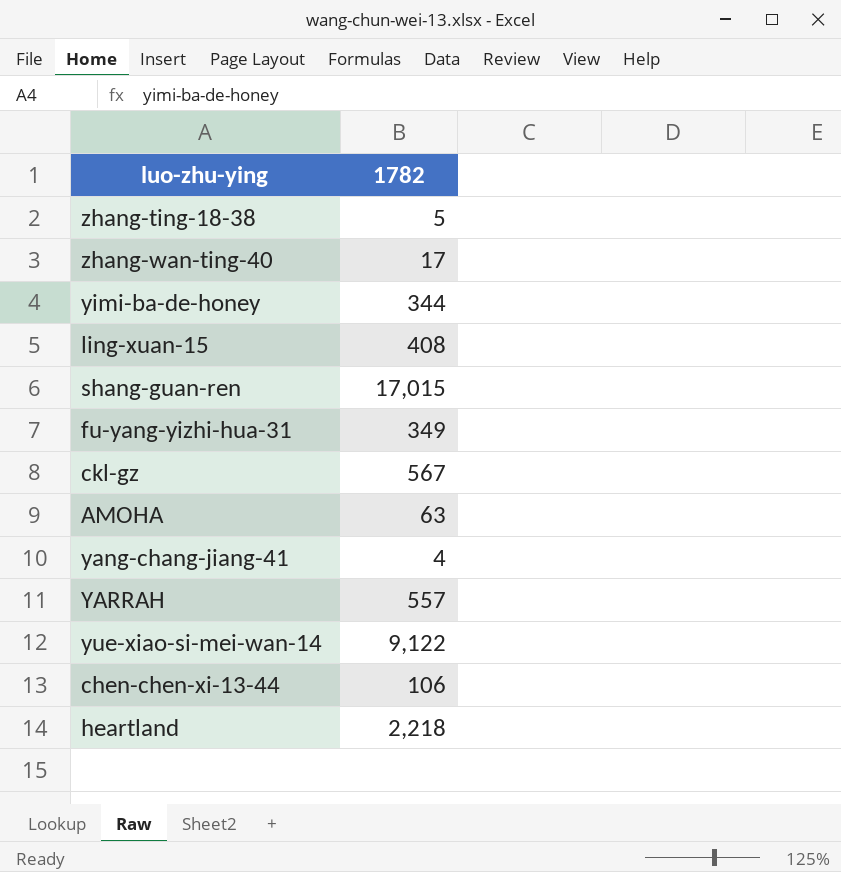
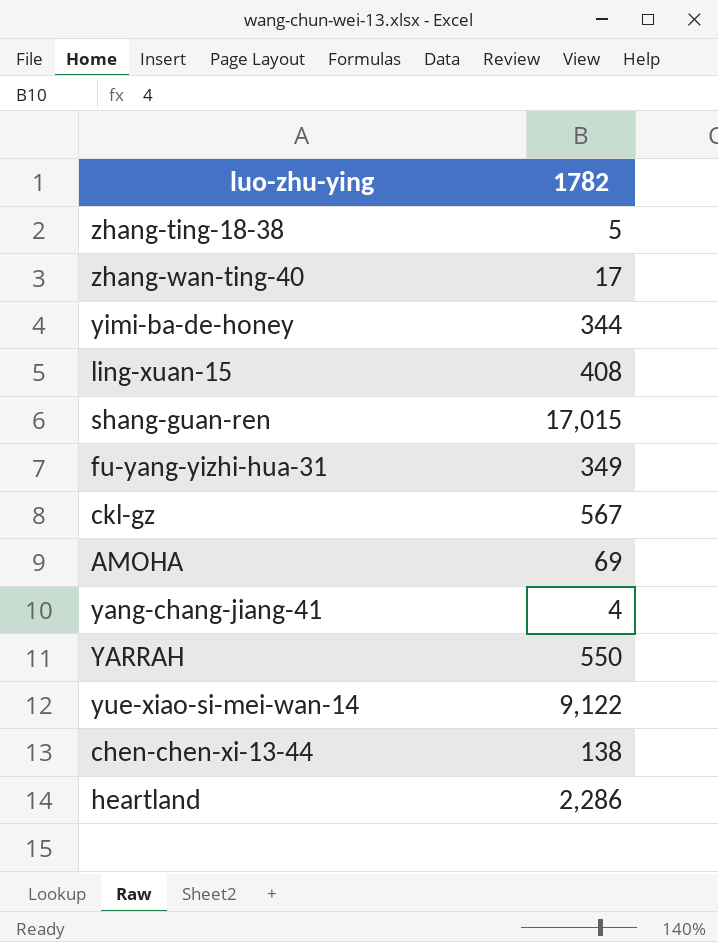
AMOHA | 1782: 63 -> 69
YARRAH | 1782: 557 -> 550
chen-chen-xi-13-44 | 1782: 106 -> 138
heartland | 1782: 2,218 -> 2,286

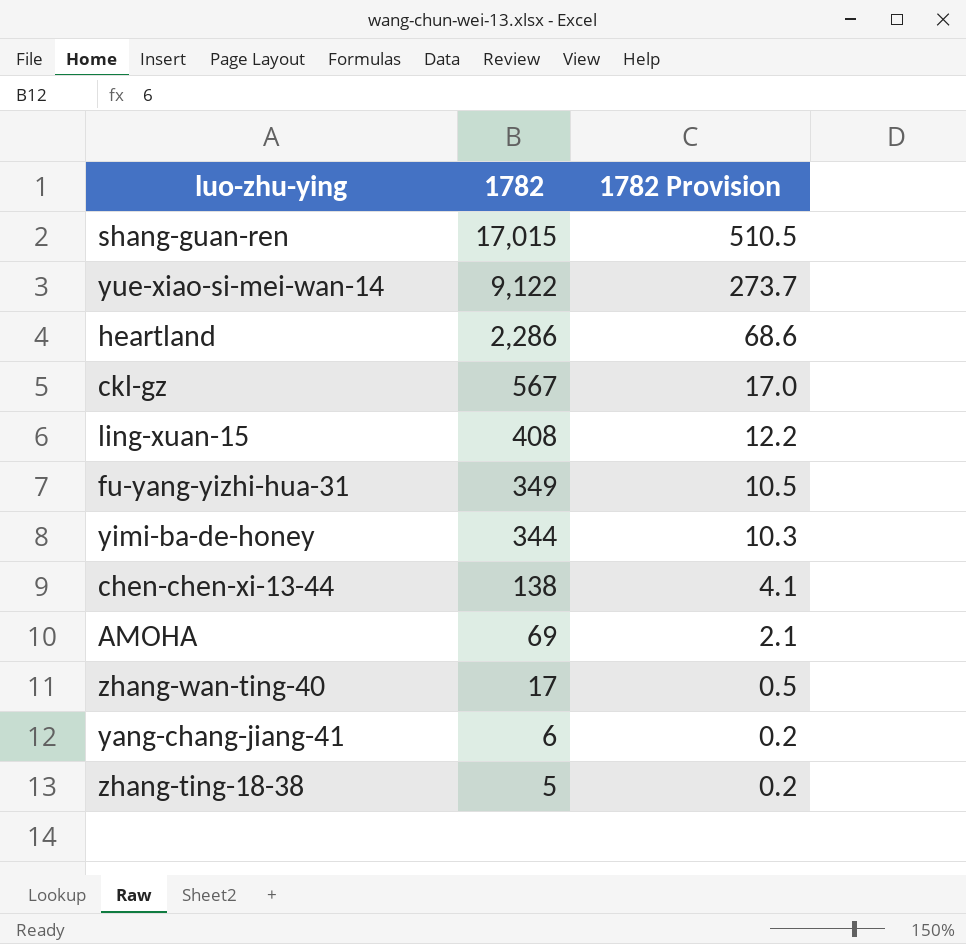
row order: none -> 1782 descending
column 1782 Provision | formula: none -> [1782] * 0.03
row YARRAH: 550 -> none
yang-chang-jiang-41 | 1782: 4 -> 6

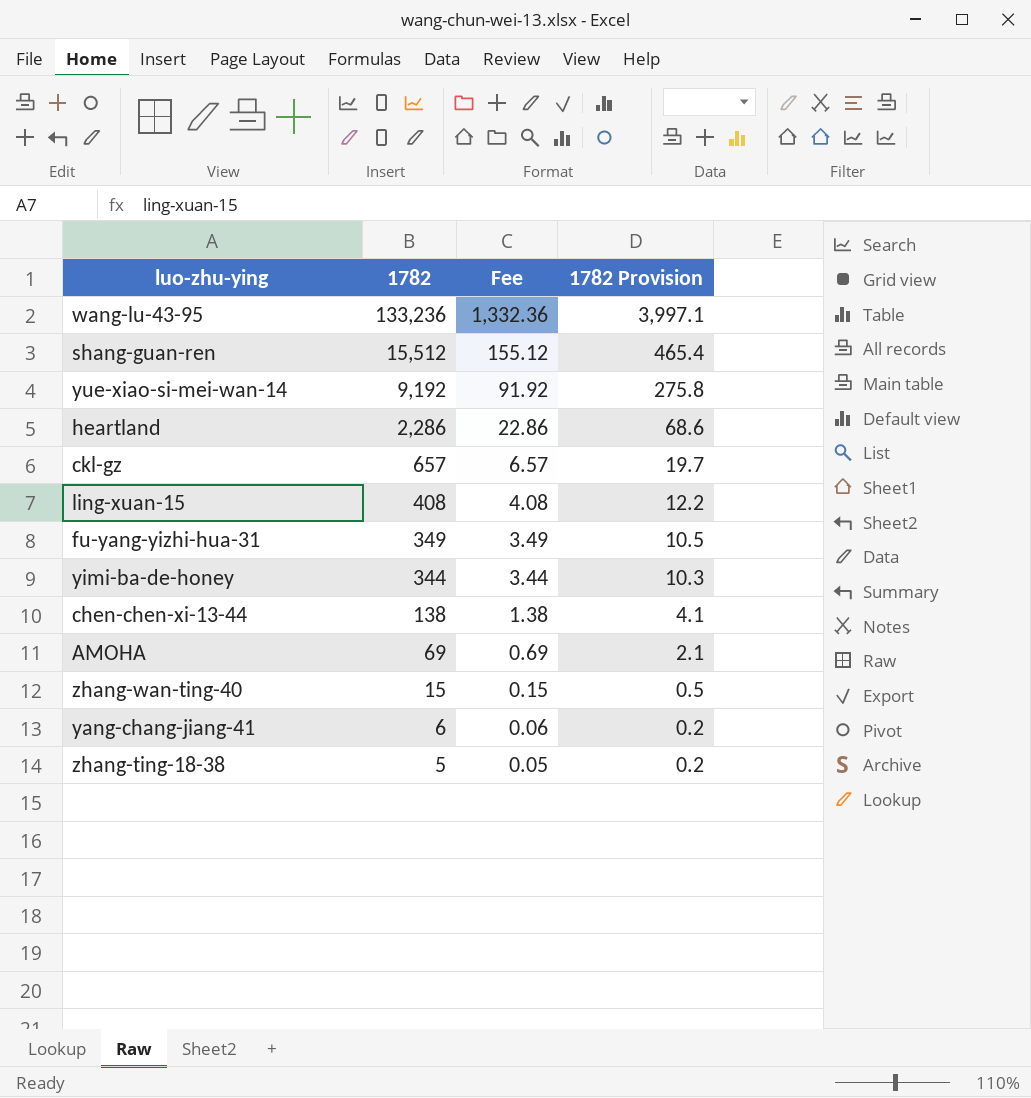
column Fee | formula: none -> [1782] * 0.01
row wang-lu-43-95: none -> 133,236 | 1,332.36 | 3,997.1
shang-guan-ren | 1782: 17,015 -> 15,512
shang-guan-ren | 1782 Provision: 510.5 -> 465.4
yue-xiao-si-mei-wan-14 | 1782: 9,122 -> 9,192
yue-xiao-si-mei-wan-14 | 1782 Provision: 273.7 -> 275.8
ckl-gz | 1782: 567 -> 657
ckl-gz | 1782 Provision: 17.0 -> 19.7
zhang-wan-ting-40 | 1782: 17 -> 15

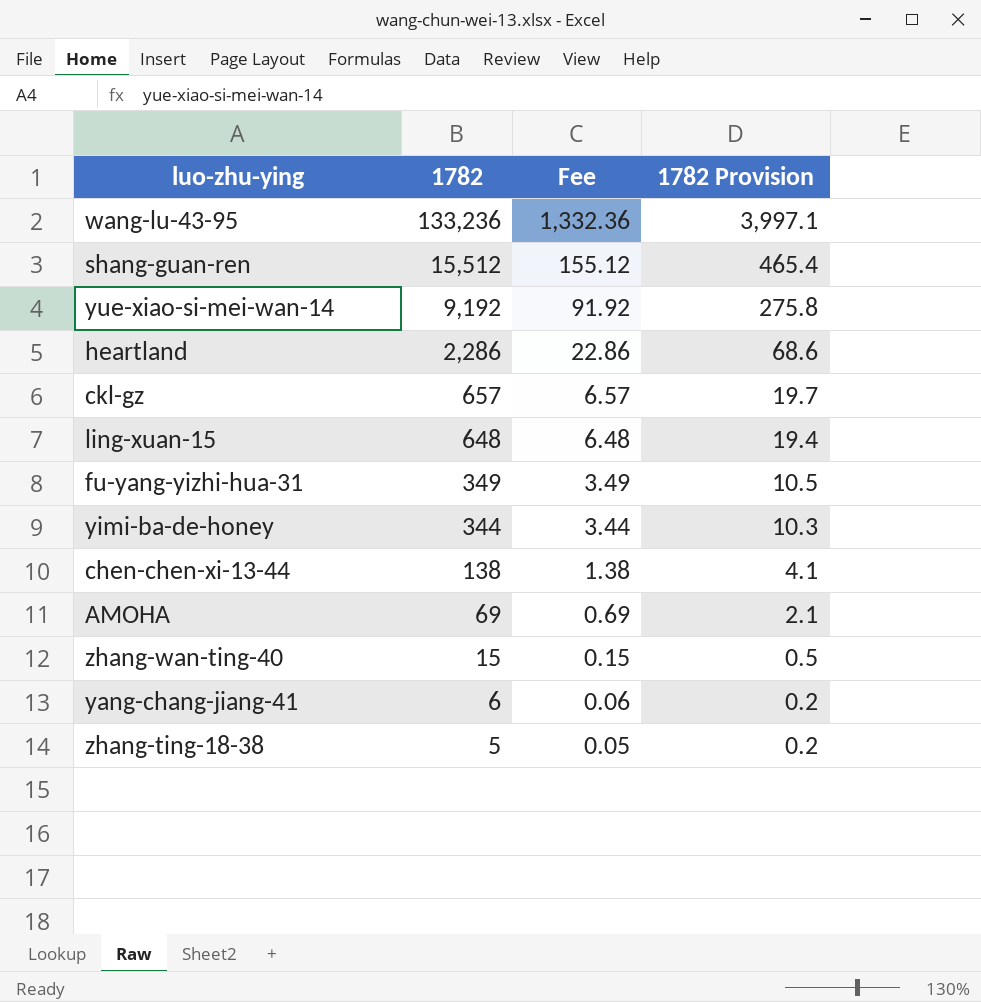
ling-xuan-15 | 1782: 408 -> 648
ling-xuan-15 | Fee: 4.08 -> 6.48
ling-xuan-15 | 1782 Provision: 12.2 -> 19.4

